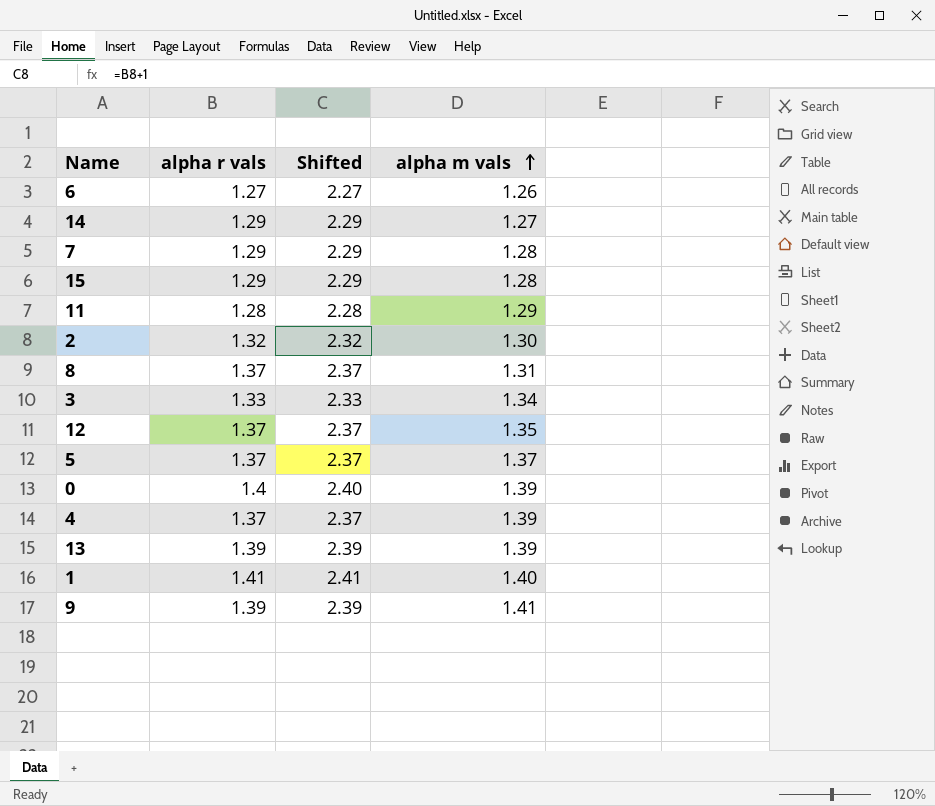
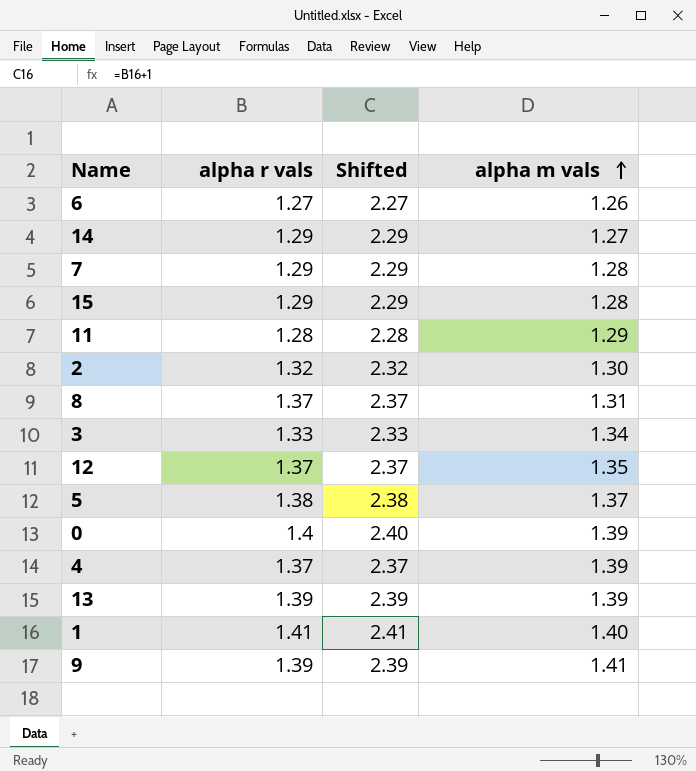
5 | alpha r vals: 1.37 -> 1.38
5 | Shifted: 2.37 -> 2.38

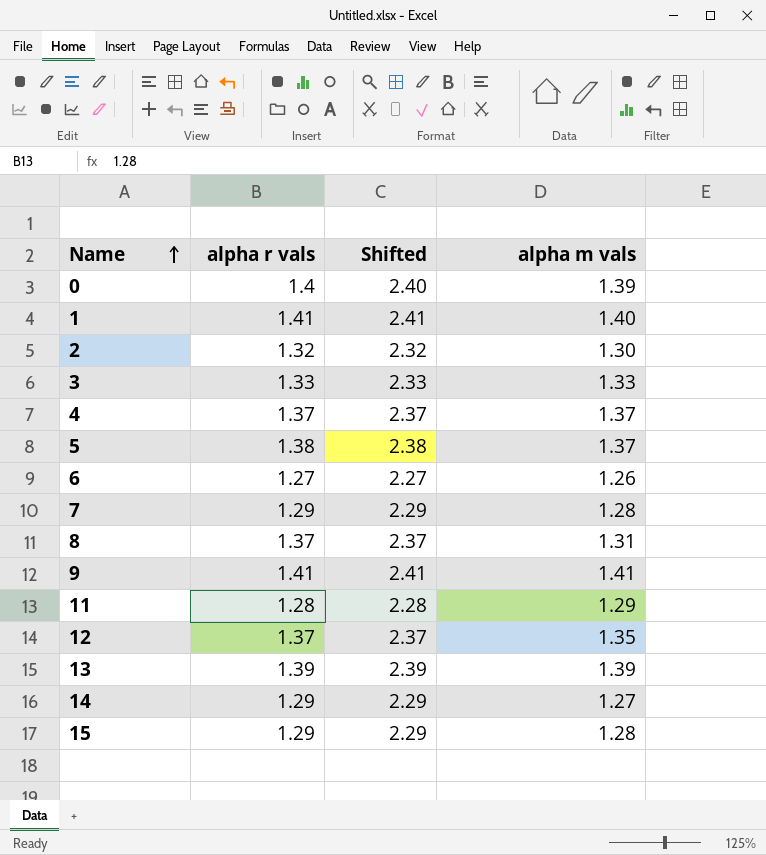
row order: alpha m vals ascending -> Name ascending
3 | alpha m vals: 1.34 -> 1.33
4 | alpha m vals: 1.39 -> 1.37
9 | alpha r vals: 1.39 -> 1.41
9 | Shifted: 2.39 -> 2.41

